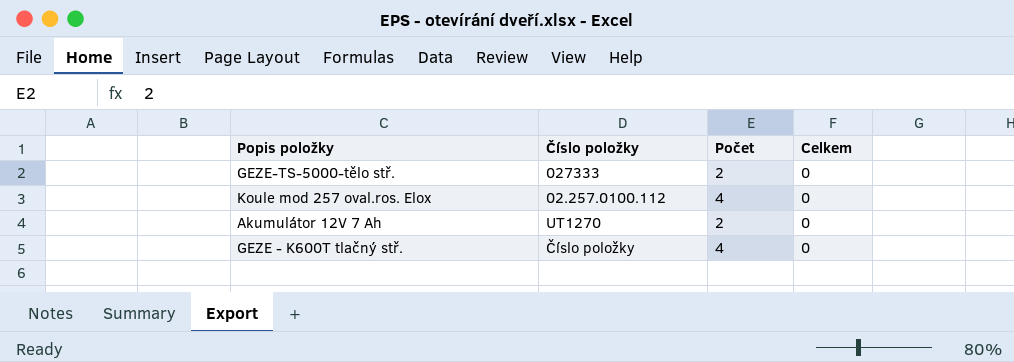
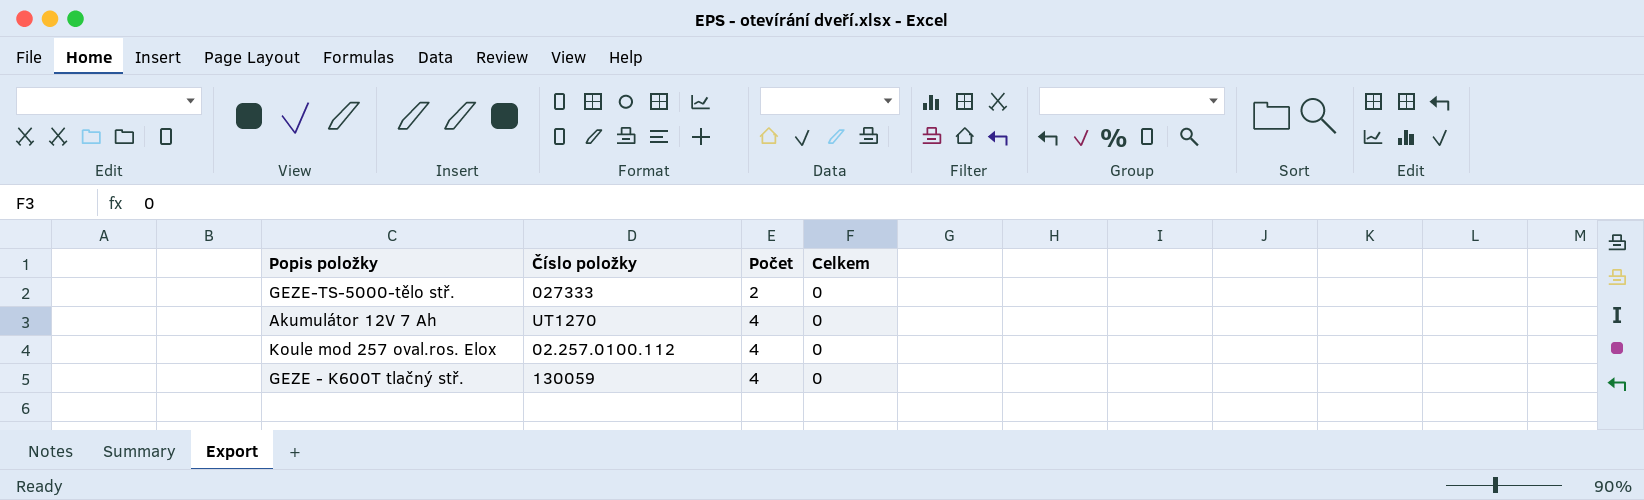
row order: none -> Počet ascending
Akumulátor 12V 7 Ah | Počet: 2 -> 4
GEZE - K600T tlačný stř. | Číslo položky: Číslo položky -> 130059

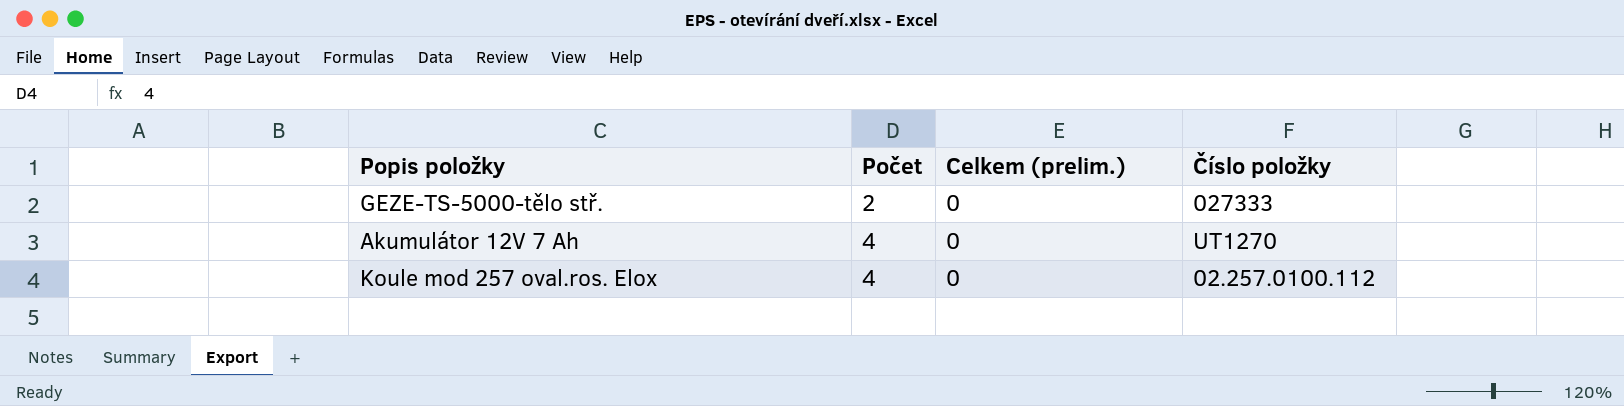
column name: Celkem -> Celkem (prelim.)
column Číslo položky | position: 2 -> 4
row GEZE - K600T tlačný stř.: 130059 | 4 | 0 -> none

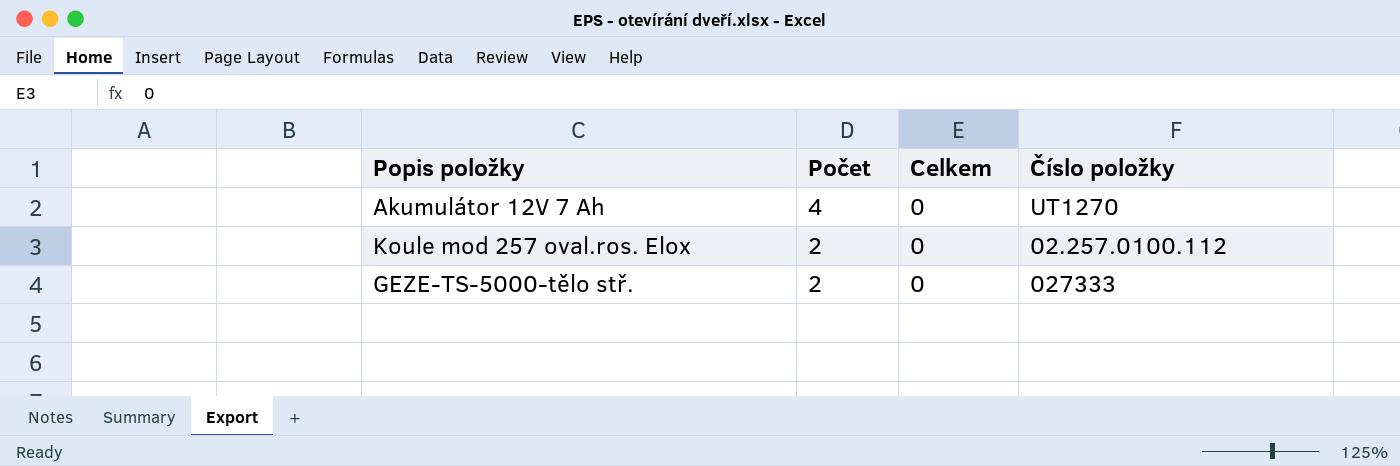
row order: Počet ascending -> Počet descending
column name: Celkem (prelim.) -> Celkem
Koule mod 257 oval.ros. Elox | Počet: 4 -> 2

